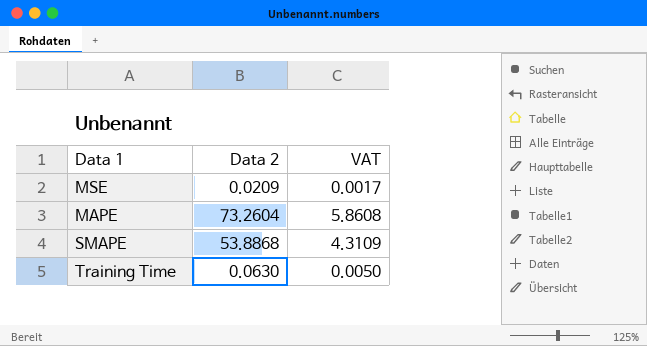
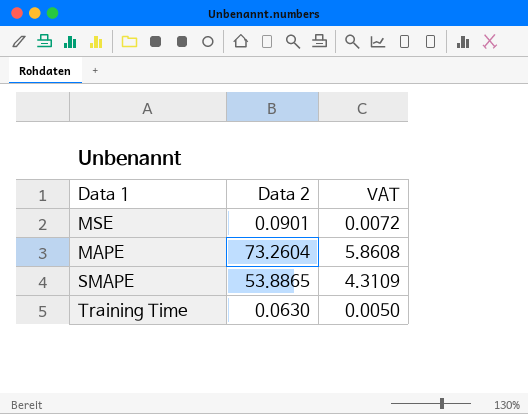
MSE | Data 2: 0.0209 -> 0.0901
MSE | VAT: 0.0017 -> 0.0072
SMAPE | Data 2: 53.8868 -> 53.8865

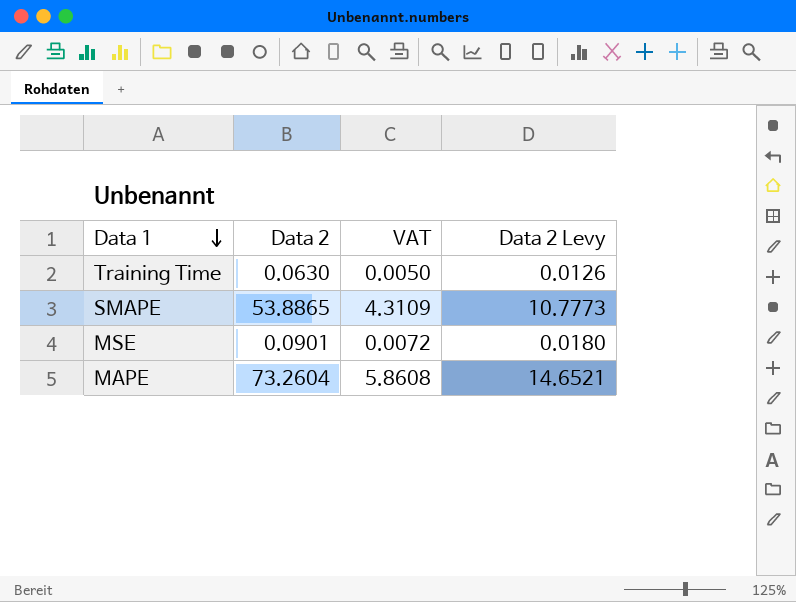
row order: none -> Data 1 descending
column Data 2 Levy | formula: none -> [Data 2] * 0.2

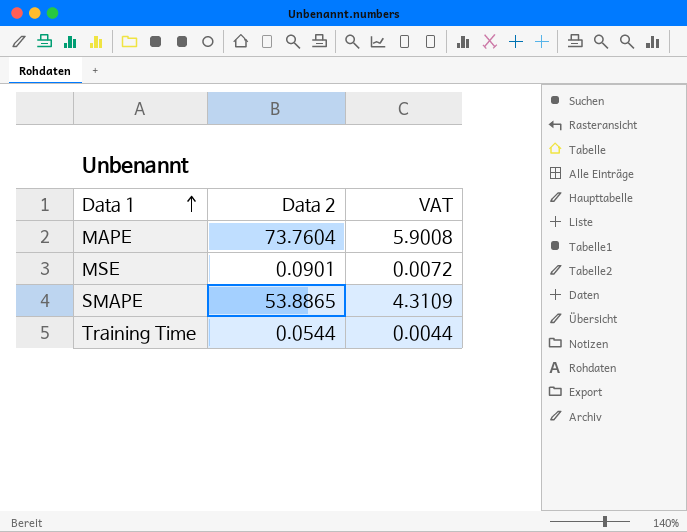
row order: Data 1 descending -> Data 1 ascending
column Data 2 Levy | formula: [Data 2] * 0.2 -> none
MAPE | Data 2: 73.2604 -> 73.7604
MAPE | VAT: 5.8608 -> 5.9008
Training Time | Data 2: 0.0630 -> 0.0544
Training Time | VAT: 0.0050 -> 0.0044

